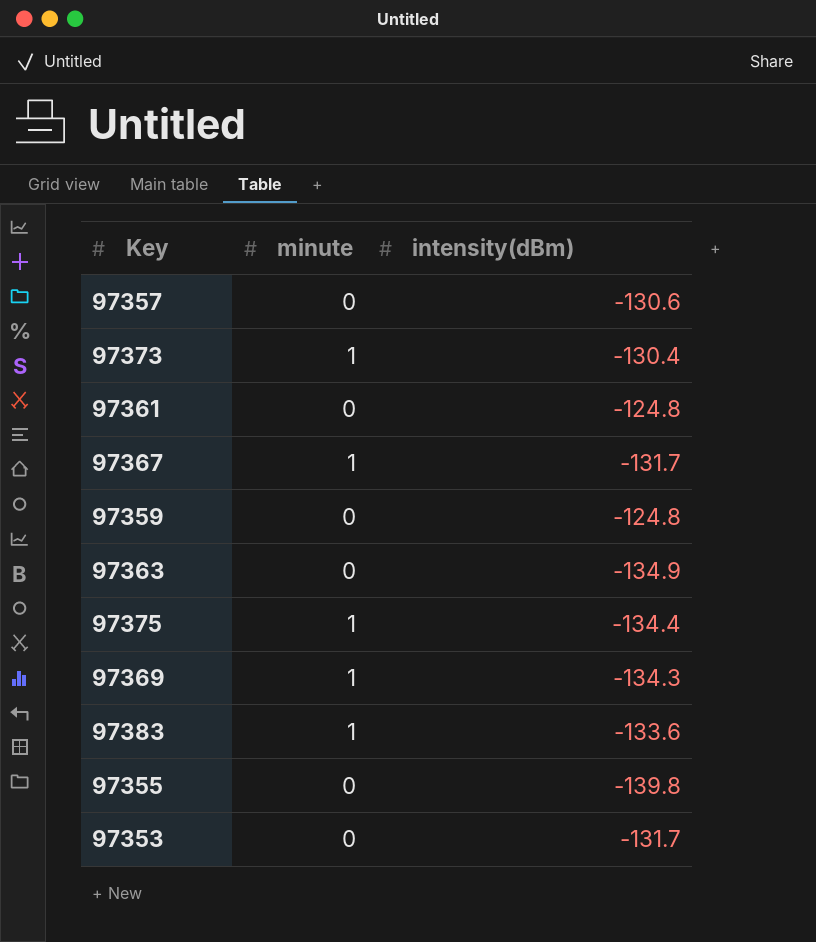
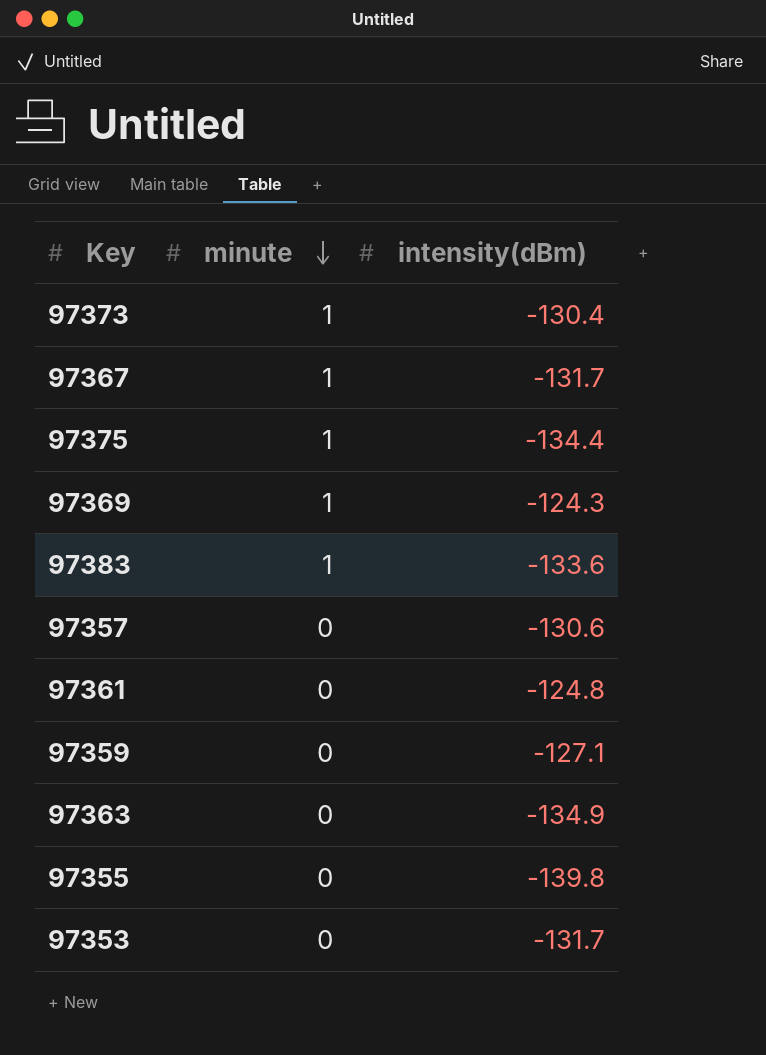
row order: none -> minute descending
97369 | intensity(dBm): -134.3 -> -124.3
97359 | intensity(dBm): -124.8 -> -127.1

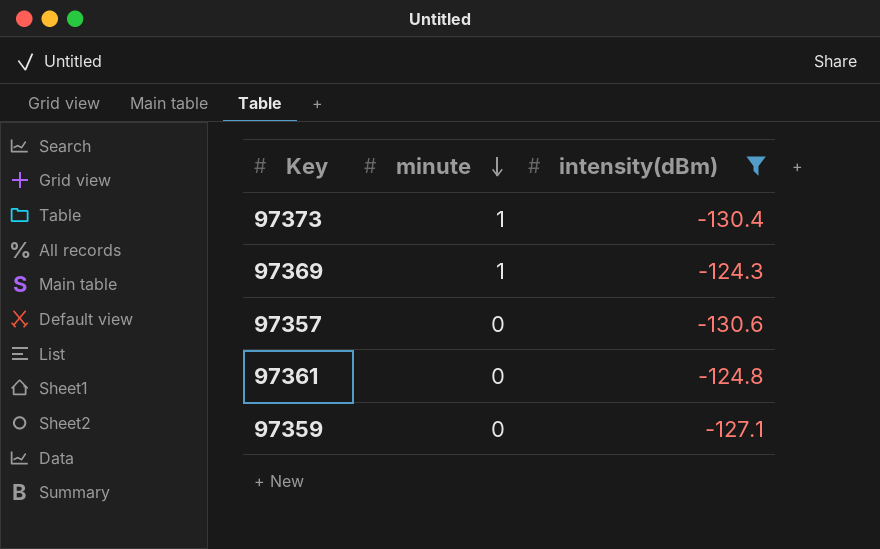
filter: none -> intensity(dBm) >= -130.6

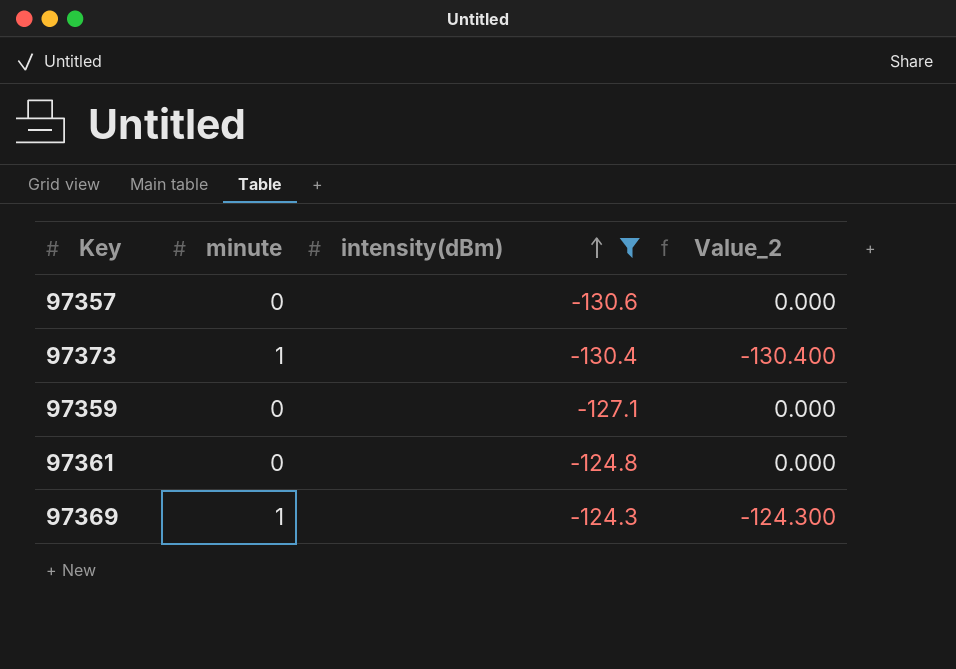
row order: minute descending -> intensity(dBm) ascending
column Value_2 | formula: none -> [minute] * [intensity(dBm)]

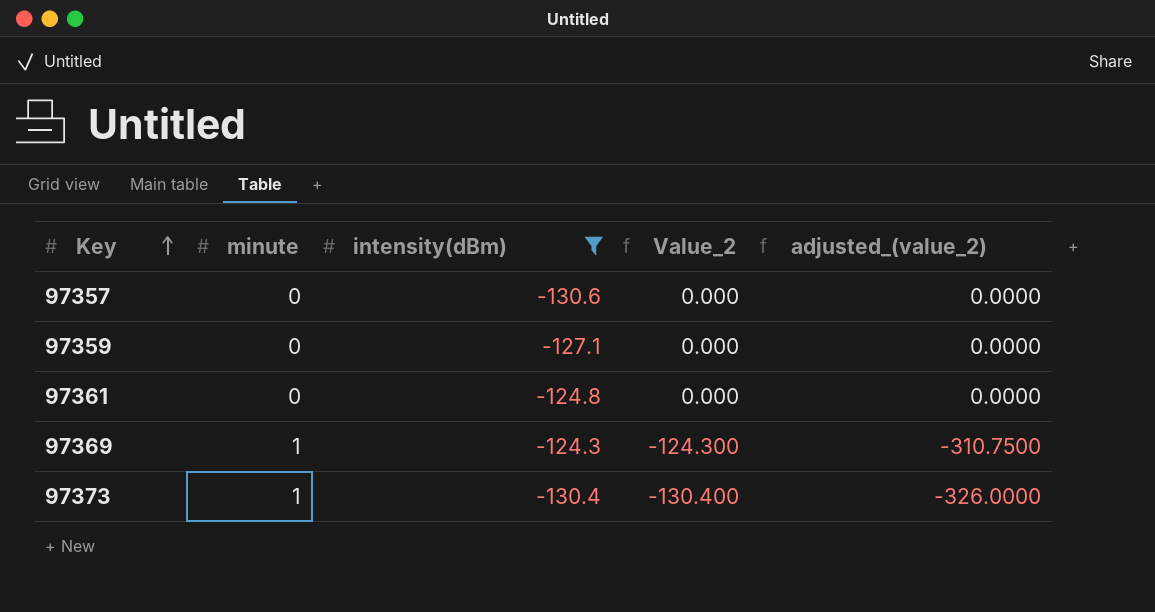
row order: intensity(dBm) ascending -> Key ascending
column adjusted_(value_2) | formula: none -> [Value_2] * 2.5

